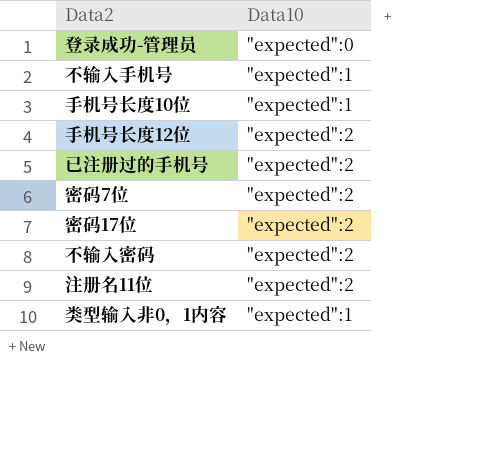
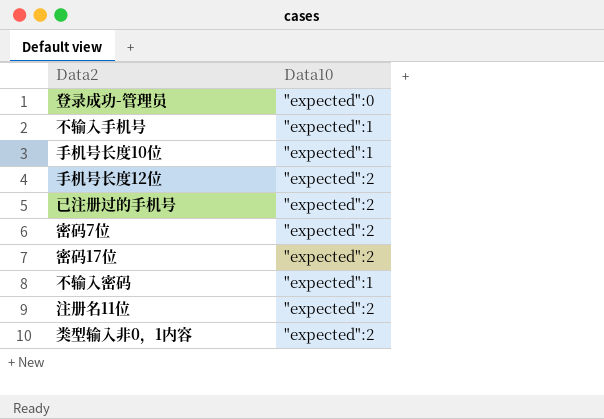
不输入密码 | Data10: "expected":2 -> "expected":1
类型输入非0，1内容 | Data10: "expected":1 -> "expected":2

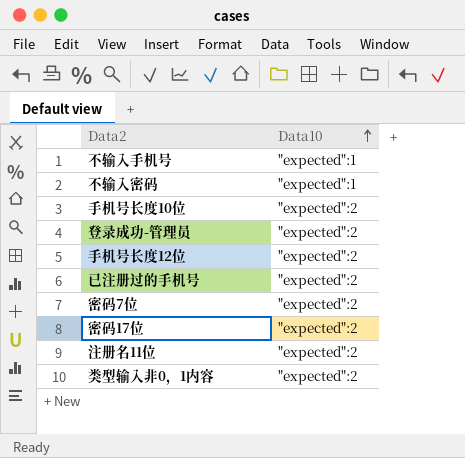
row order: none -> Data10 ascending
手机号长度10位 | Data10: "expected":1 -> "expected":2
登录成功-管理员 | Data10: "expected":0 -> "expected":2

